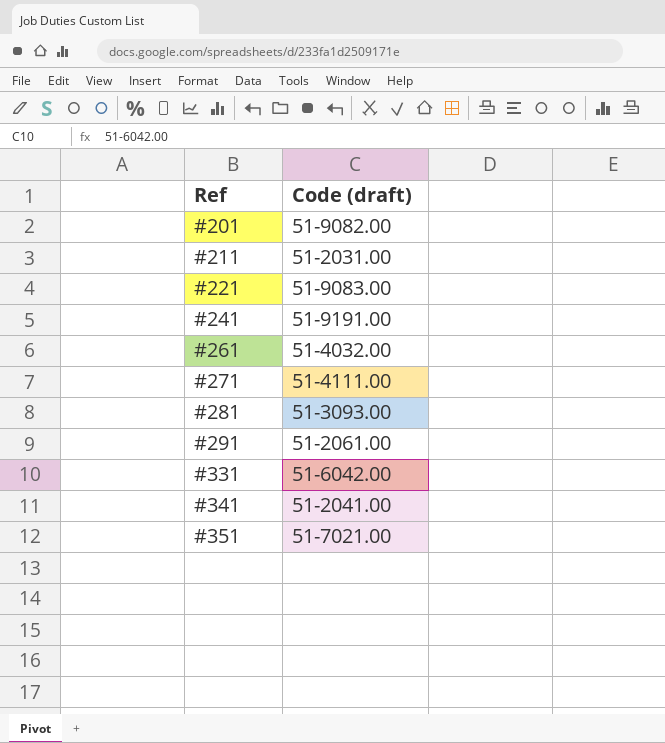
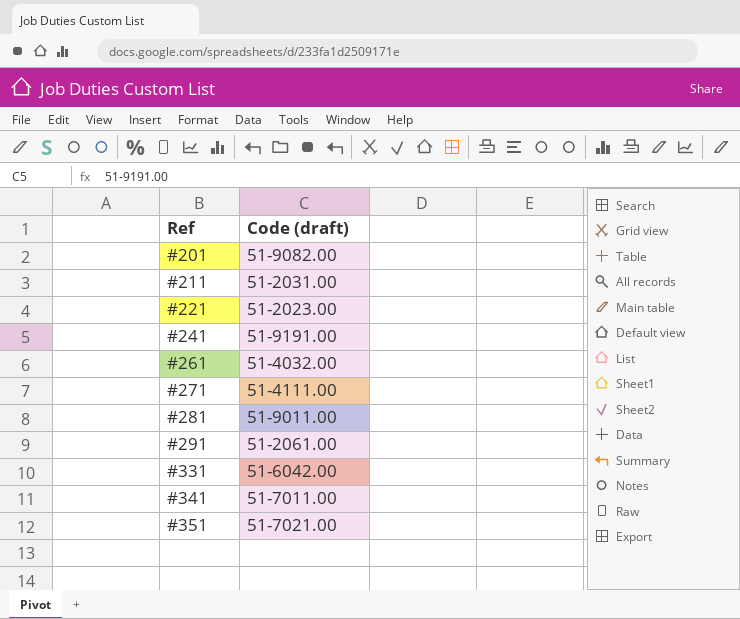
#221 | Code (draft): 51-9083.00 -> 51-2023.00
#281 | Code (draft): 51-3093.00 -> 51-9011.00
#341 | Code (draft): 51-2041.00 -> 51-7011.00

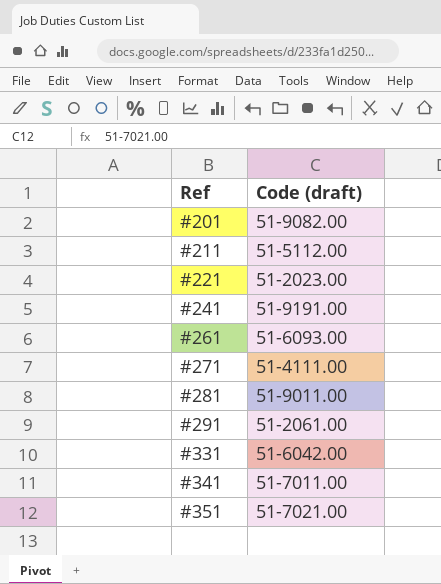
#211 | Code (draft): 51-2031.00 -> 51-5112.00
#261 | Code (draft): 51-4032.00 -> 51-6093.00

